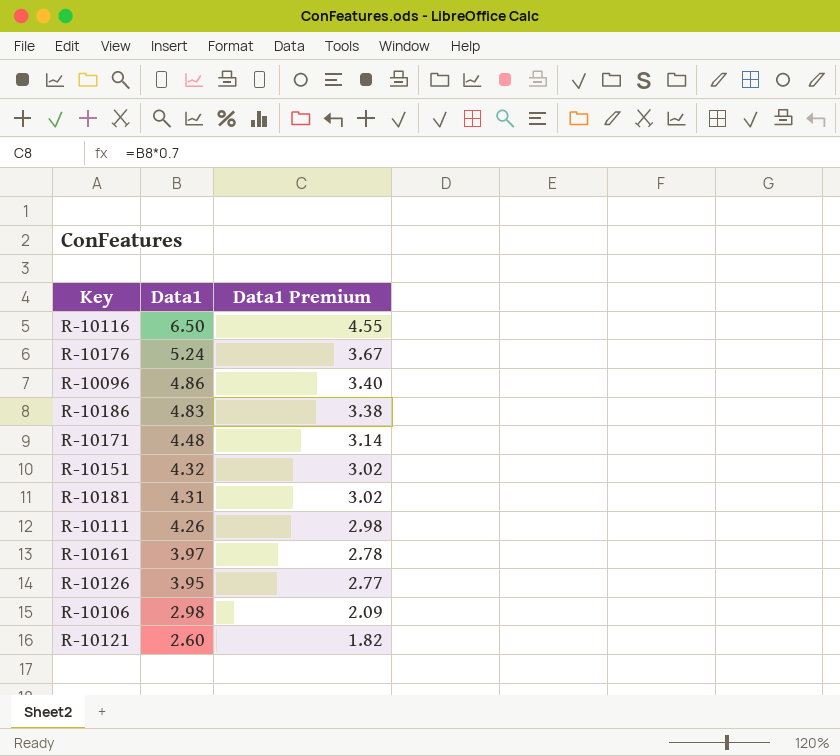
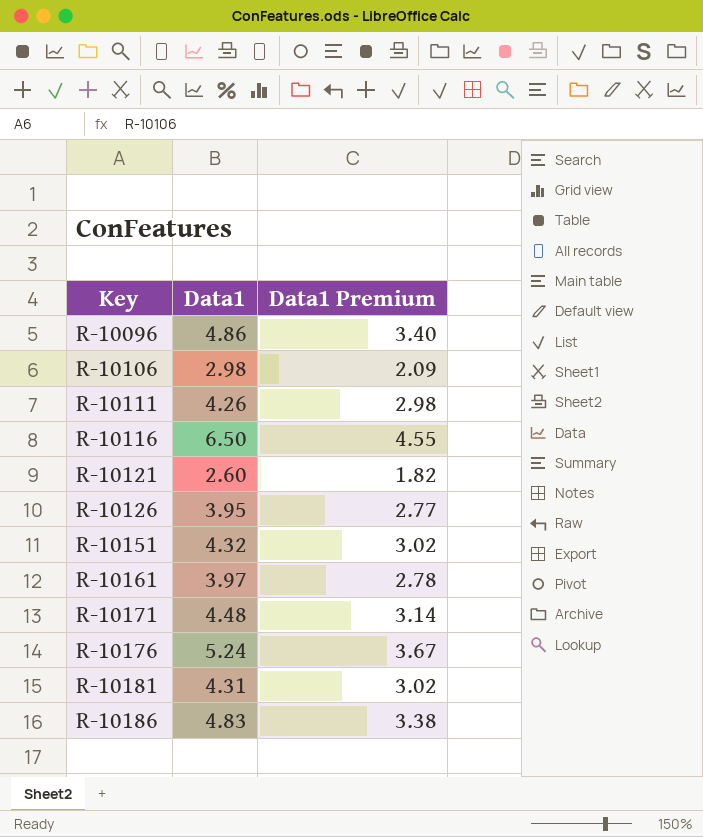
row order: Data1 descending -> Key ascending

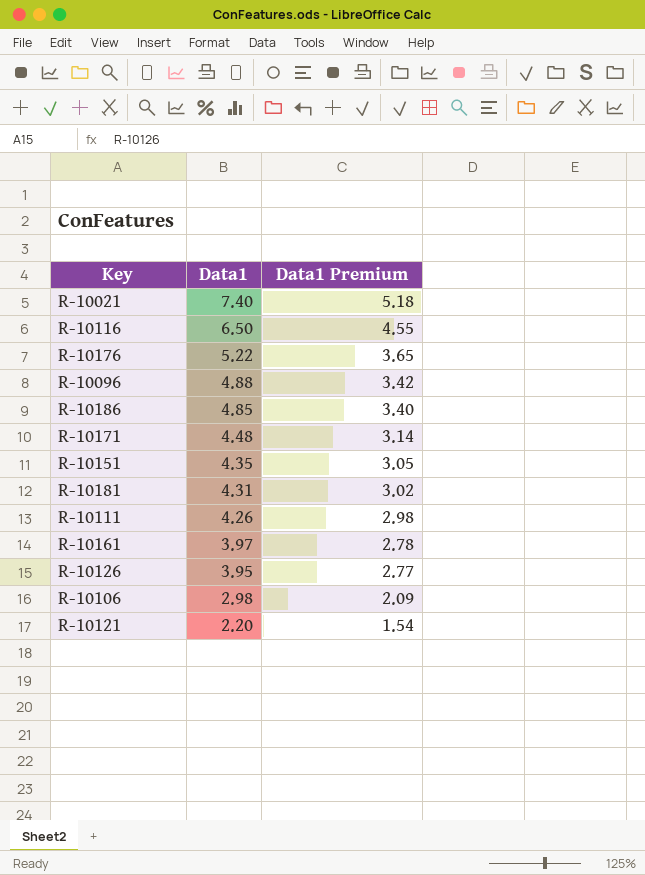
row order: Key ascending -> Data1 descending
row R-10021: none -> 7.40 | 5.18
R-10176 | Data1: 5.24 -> 5.22
R-10176 | Data1 Premium: 3.67 -> 3.65
R-10096 | Data1: 4.86 -> 4.88
R-10096 | Data1 Premium: 3.40 -> 3.42
R-10186 | Data1: 4.83 -> 4.85
R-10186 | Data1 Premium: 3.38 -> 3.40
R-10151 | Data1: 4.32 -> 4.35
R-10151 | Data1 Premium: 3.02 -> 3.05
R-10121 | Data1: 2.60 -> 2.20
R-10121 | Data1 Premium: 1.82 -> 1.54

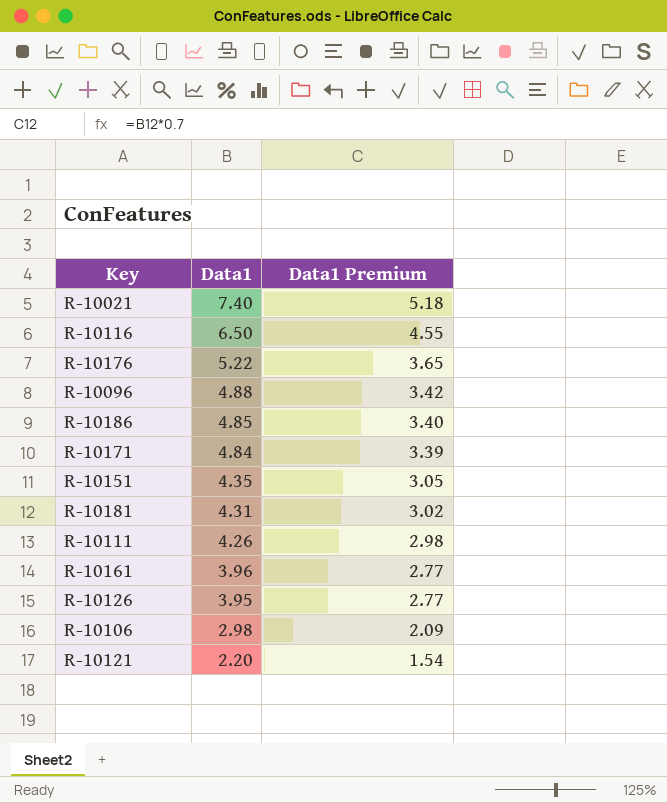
R-10171 | Data1: 4.48 -> 4.84
R-10171 | Data1 Premium: 3.14 -> 3.39
R-10161 | Data1: 3.97 -> 3.96
R-10161 | Data1 Premium: 2.78 -> 2.77

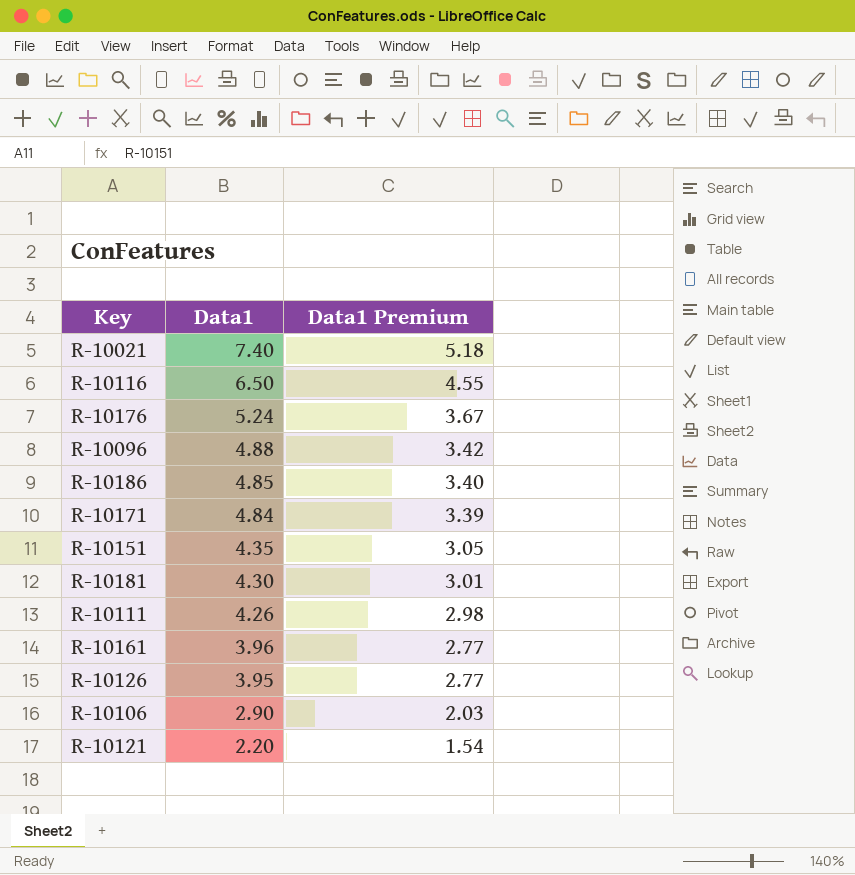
R-10176 | Data1: 5.22 -> 5.24
R-10176 | Data1 Premium: 3.65 -> 3.67
R-10181 | Data1: 4.31 -> 4.30
R-10181 | Data1 Premium: 3.02 -> 3.01
R-10106 | Data1: 2.98 -> 2.90
R-10106 | Data1 Premium: 2.09 -> 2.03

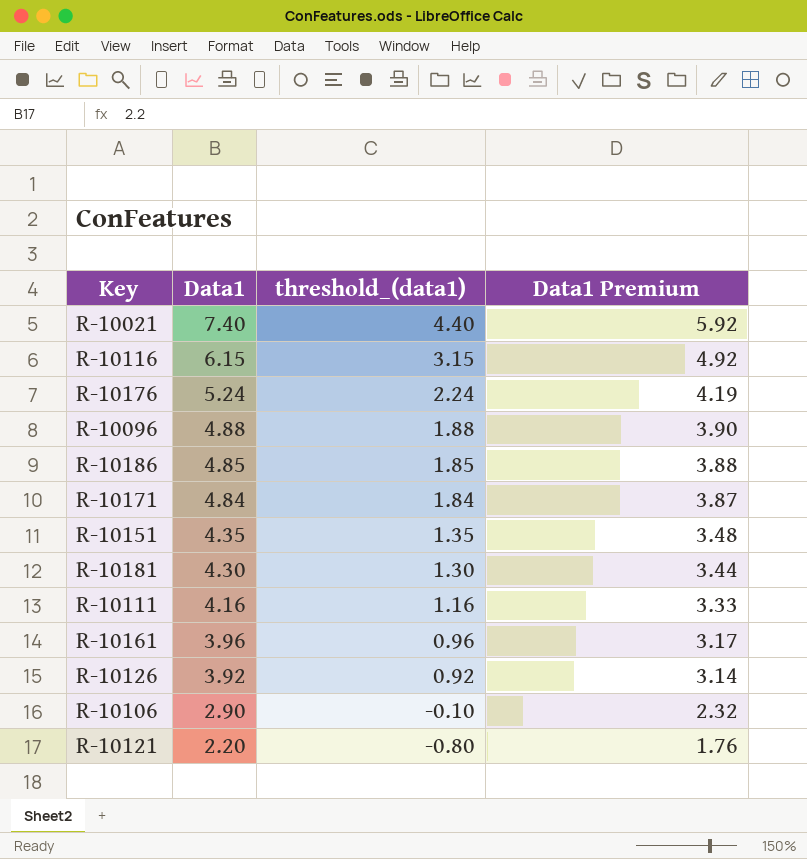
column threshold_(data1) | formula: none -> [Data1] - 3
column Data1 Premium | formula: [Data1] * 0.7 -> [Data1] * 0.8
R-10116 | Data1: 6.50 -> 6.15
R-10111 | Data1: 4.26 -> 4.16
R-10126 | Data1: 3.95 -> 3.92

